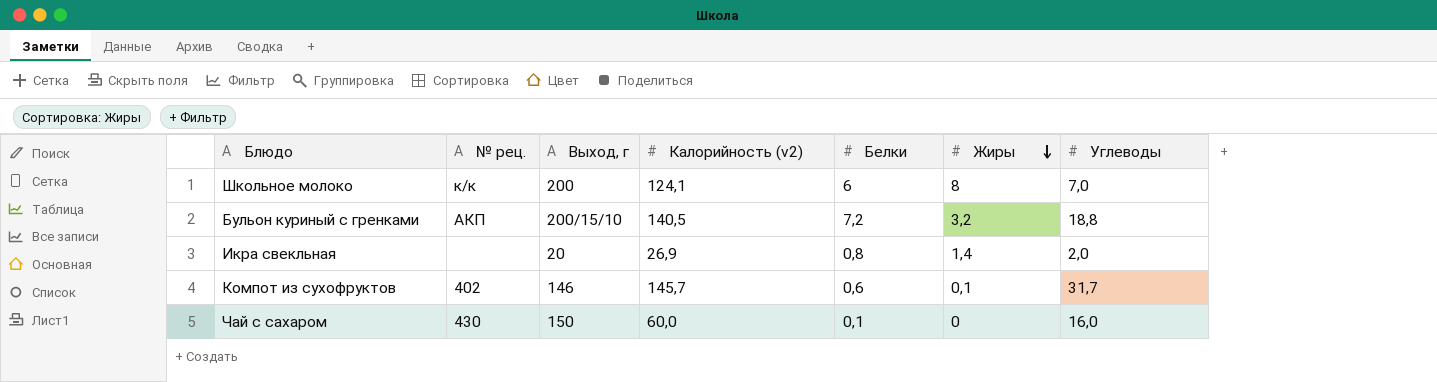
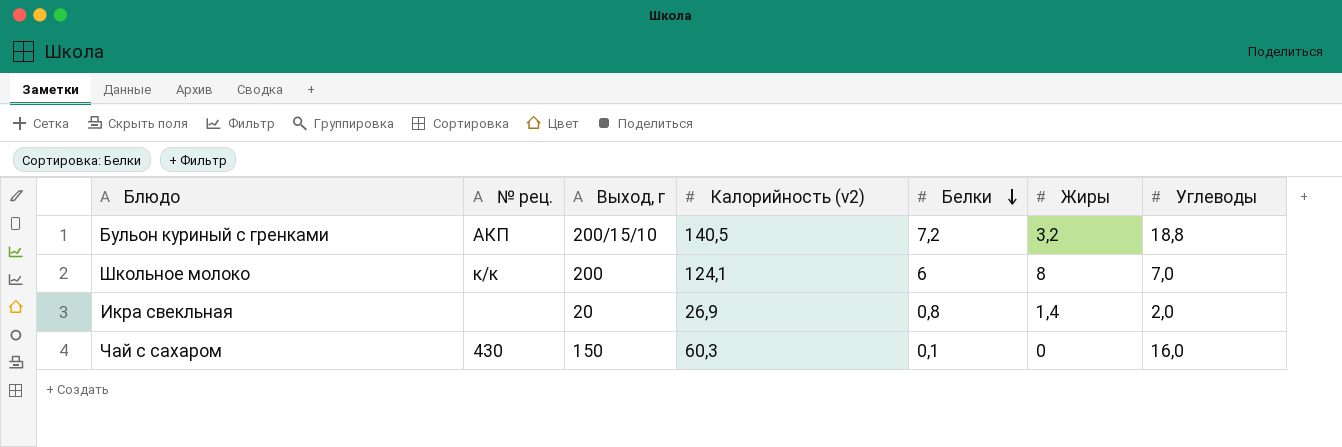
row order: Жиры descending -> Белки descending
row Компот из сухофруктов: 402 | 146 | 145,7 | 0,6 | 0,1 | 31,7 -> none
Чай с сахаром | Калорийность (v2): 60,0 -> 60,3

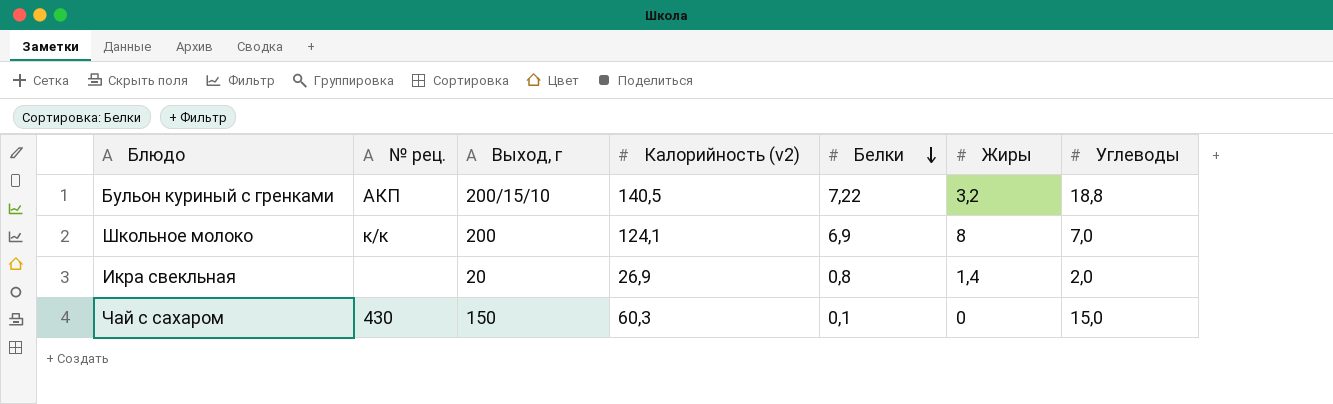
Бульон куриный с гренками | Белки: 7,2 -> 7,22
Школьное молоко | Белки: 6 -> 6,9
Чай с сахаром | Углеводы: 16,0 -> 15,0

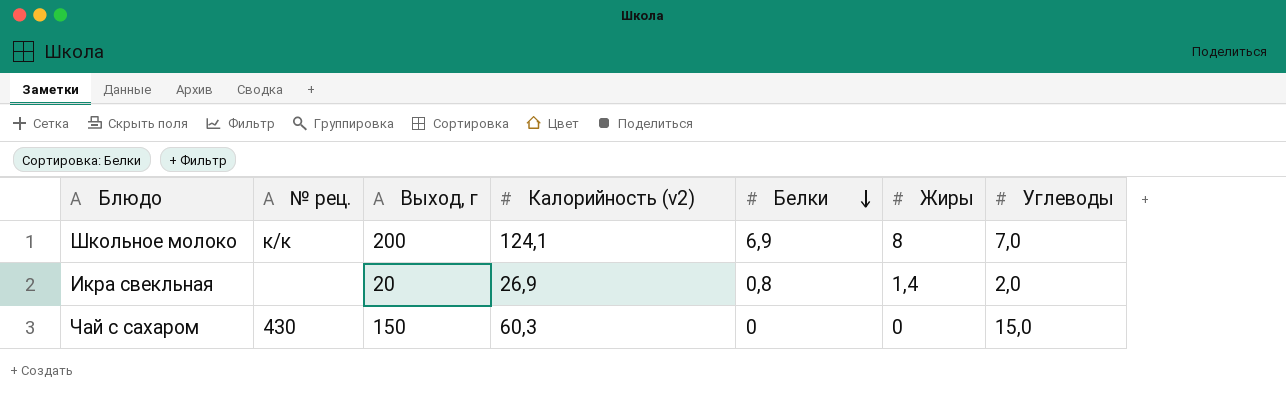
row Бульон куриный с гренками: АКП | 200/15/10 | 140,5 | 7,22 | 3,2 | 18,8 -> none
Чай с сахаром | Белки: 0,1 -> 0

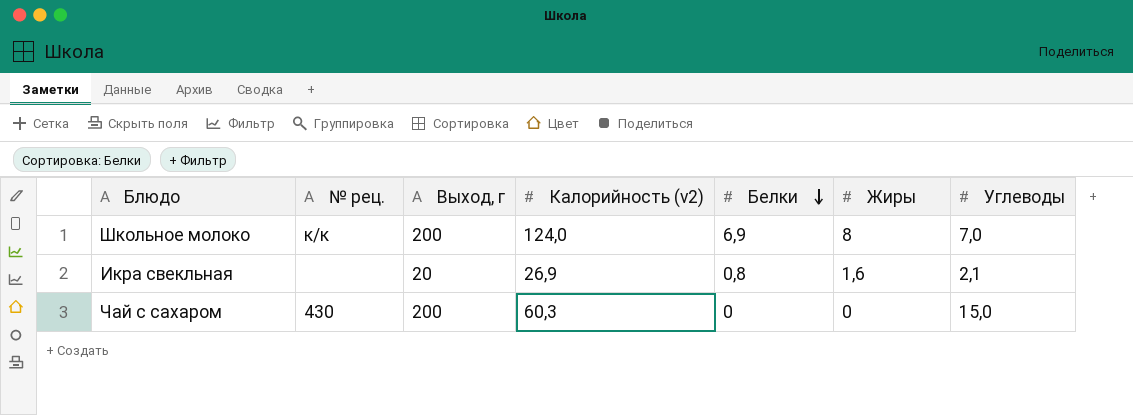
Школьное молоко | Калорийность (v2): 124,1 -> 124,0
Икра свекльная | Жиры: 1,4 -> 1,6
Икра свекльная | Углеводы: 2,0 -> 2,1
Чай с сахаром | Выход, г: 150 -> 200

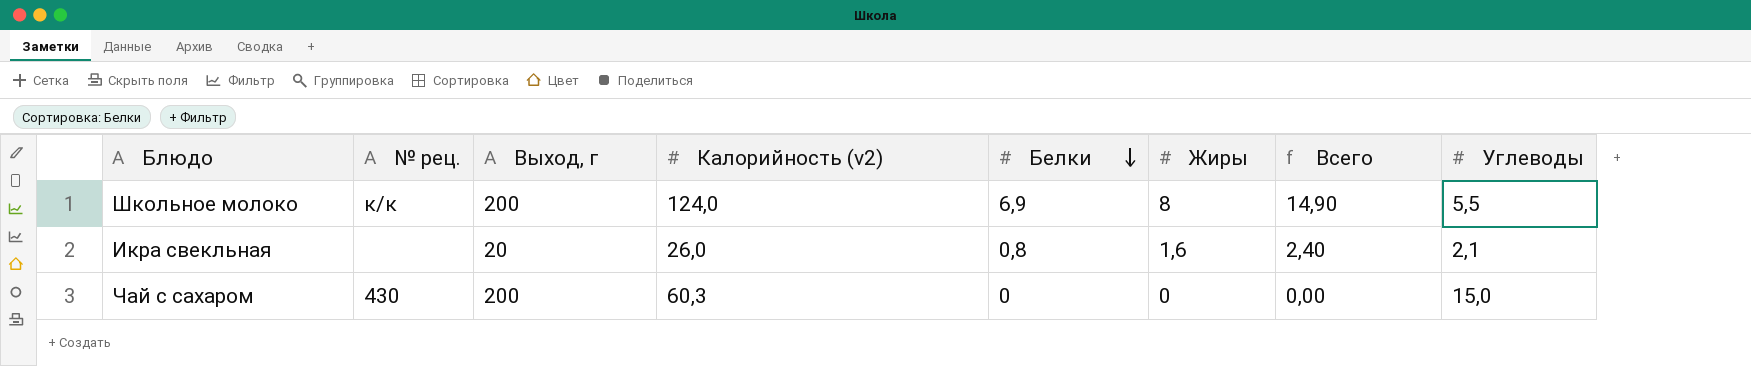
column Всего | formula: none -> [Белки] + [Жиры]
Школьное молоко | Углеводы: 7,0 -> 5,5
Икра свекльная | Калорийность (v2): 26,9 -> 26,0

